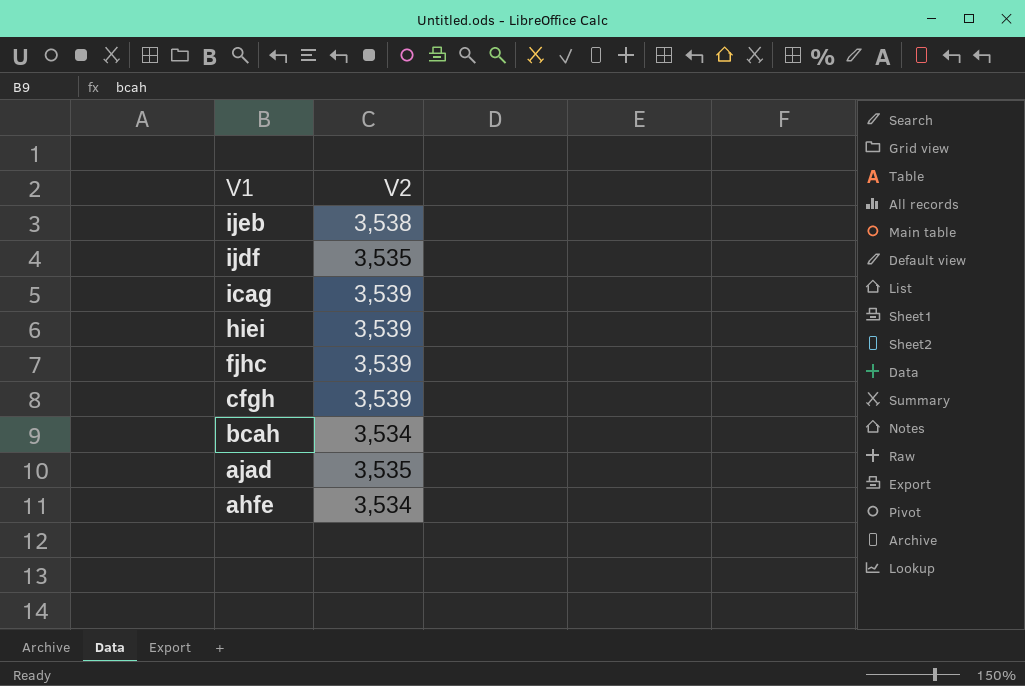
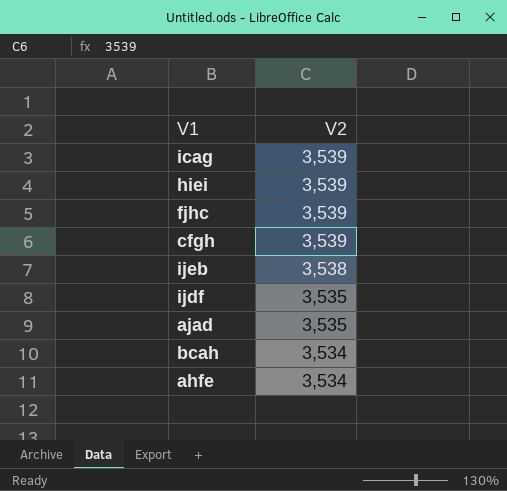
row order: V1 descending -> V2 descending

